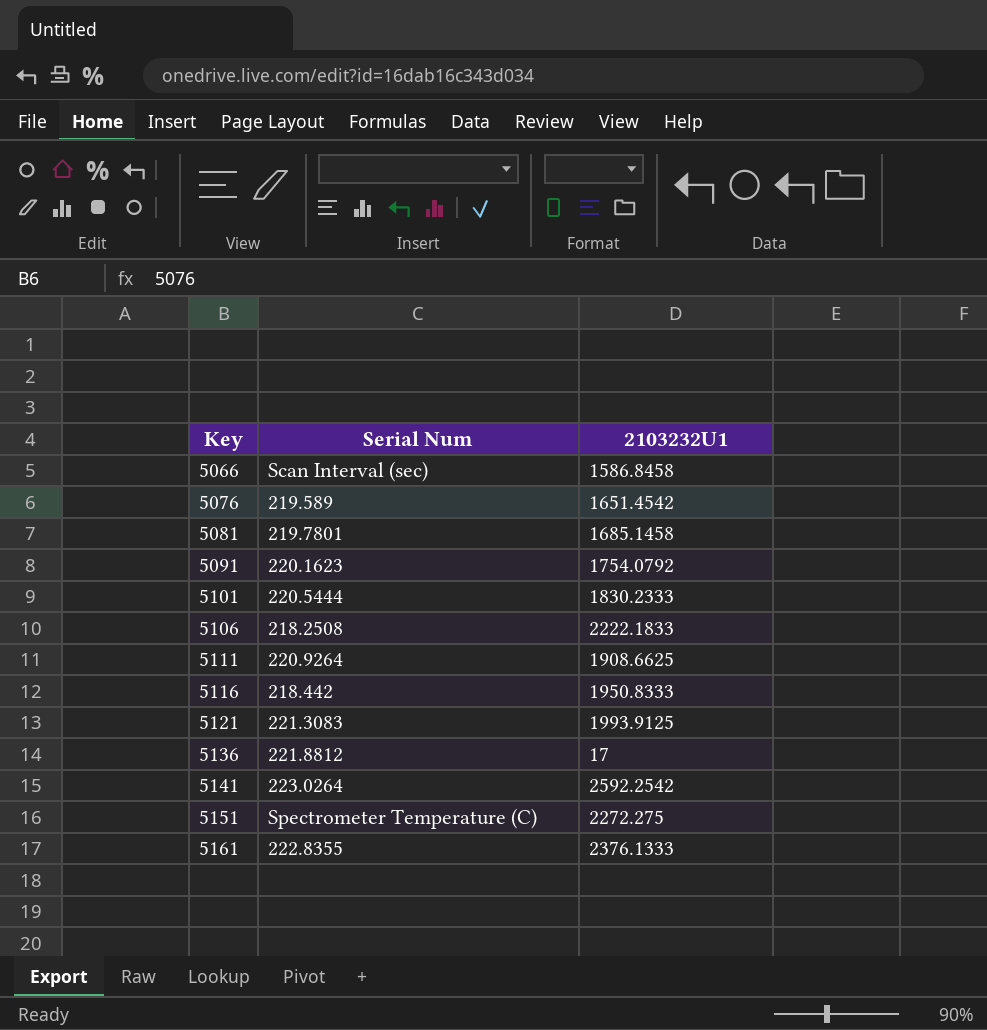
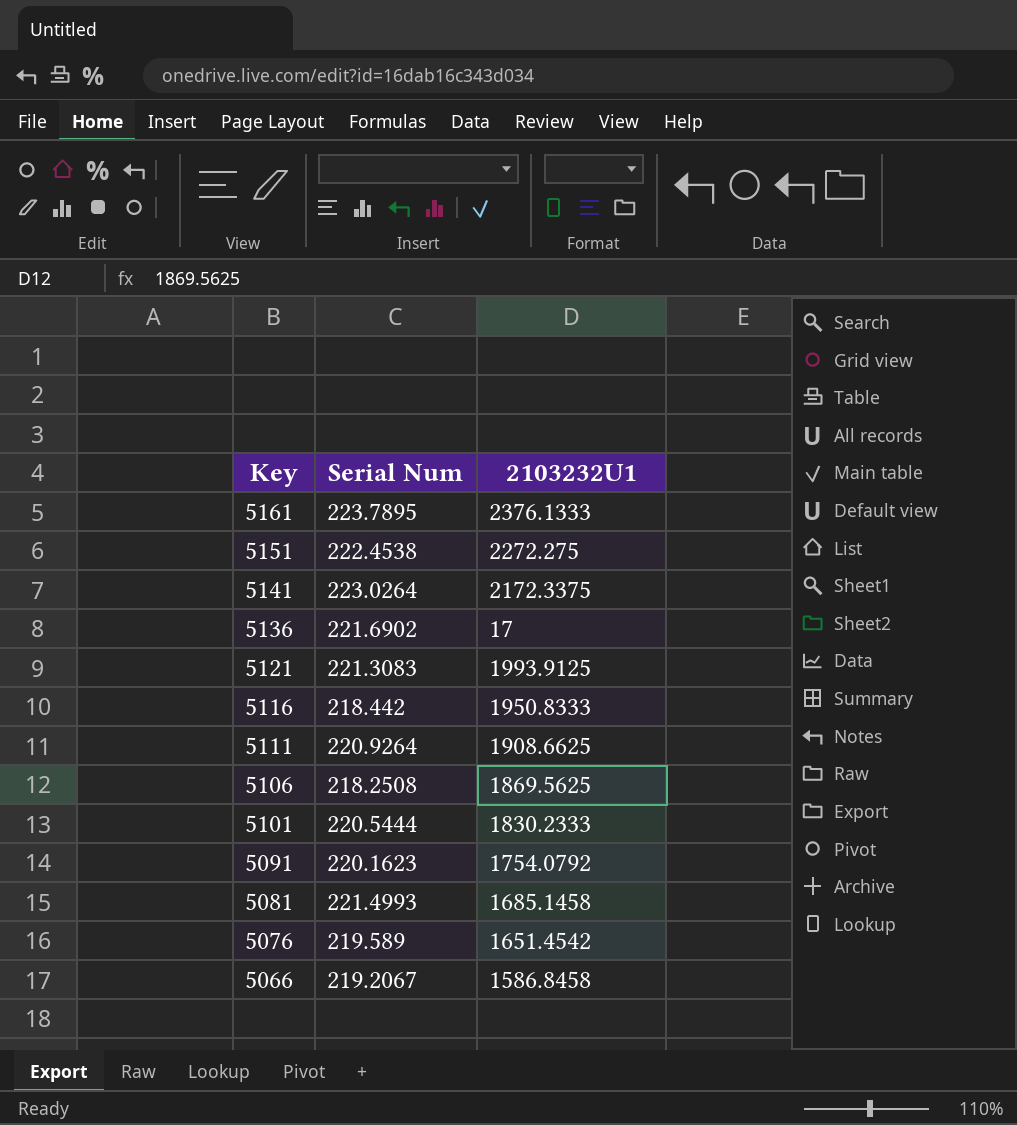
row order: Key ascending -> Key descending
5161 | Serial Num: 222.8355 -> 223.7895
5151 | Serial Num: Spectrometer Temperature (C) -> 222.4538
5141 | 2103232U1: 2592.2542 -> 2172.3375
5136 | Serial Num: 221.8812 -> 221.6902
5106 | 2103232U1: 2222.1833 -> 1869.5625
5081 | Serial Num: 219.7801 -> 221.4993
5066 | Serial Num: Scan Interval (sec) -> 219.2067

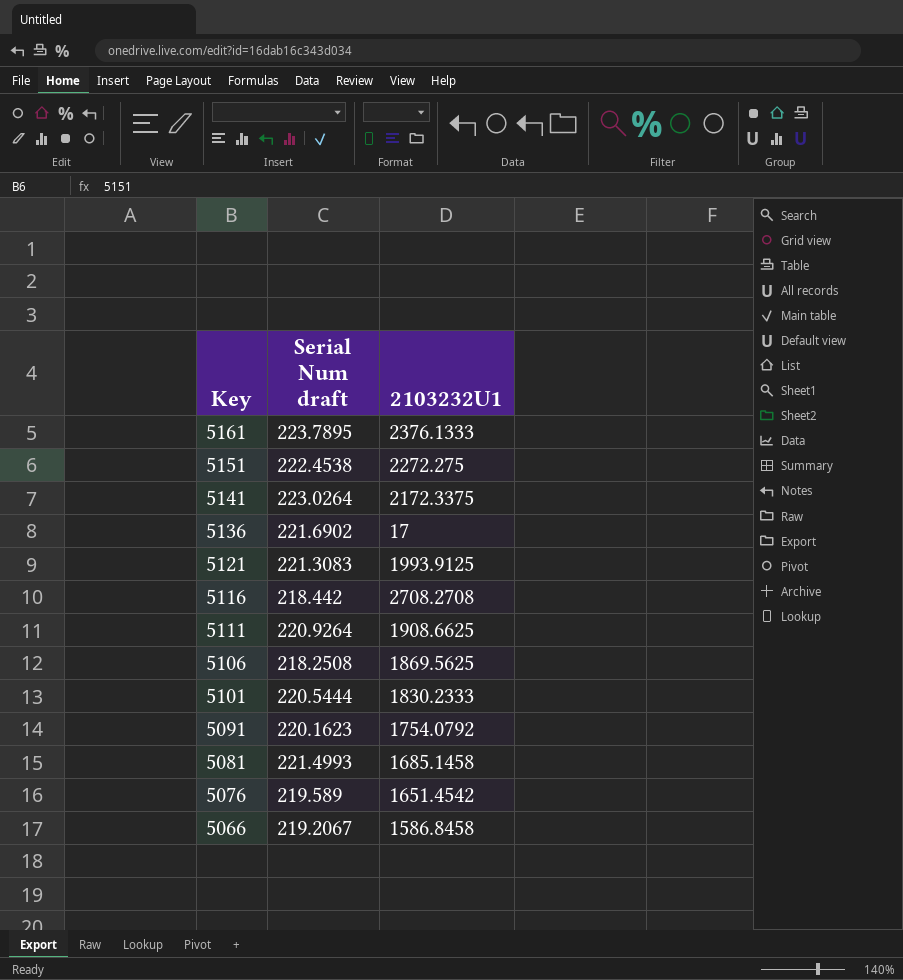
column name: Serial Num -> Serial Num draft
5116 | 2103232U1: 1950.8333 -> 2708.2708

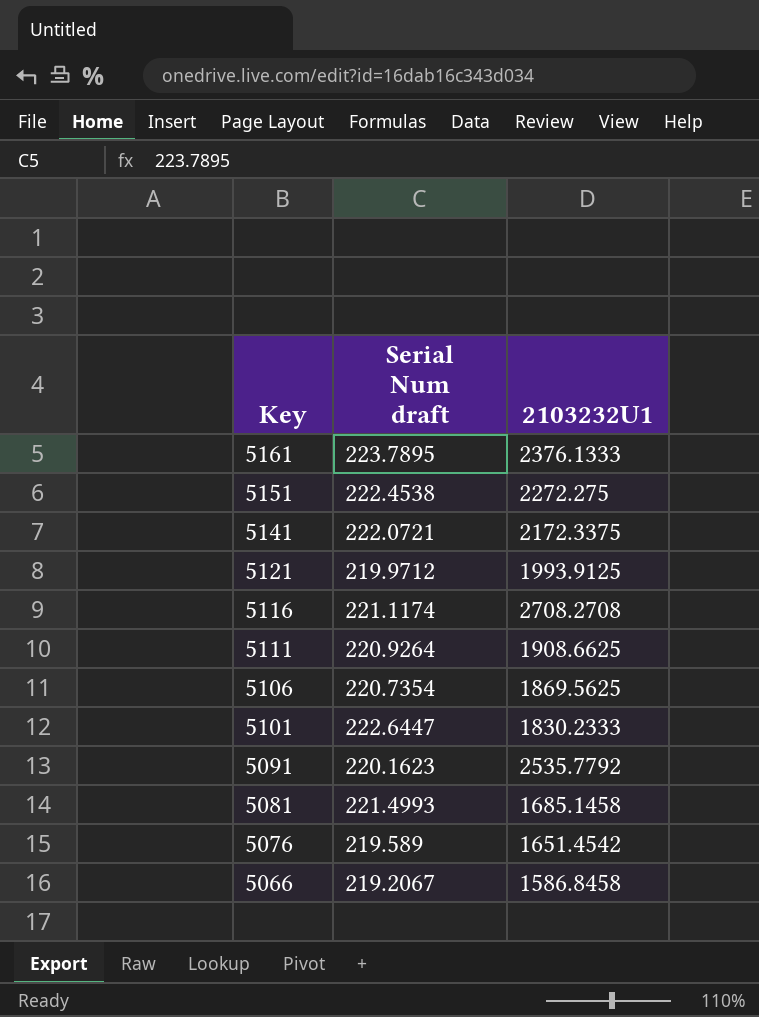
row 5136: 221.6902 | 17 -> none
5141 | Serial Num draft: 223.0264 -> 222.0721
5121 | Serial Num draft: 221.3083 -> 219.9712
5116 | Serial Num draft: 218.442 -> 221.1174
5106 | Serial Num draft: 218.2508 -> 220.7354
5101 | Serial Num draft: 220.5444 -> 222.6447
5091 | 2103232U1: 1754.0792 -> 2535.7792

